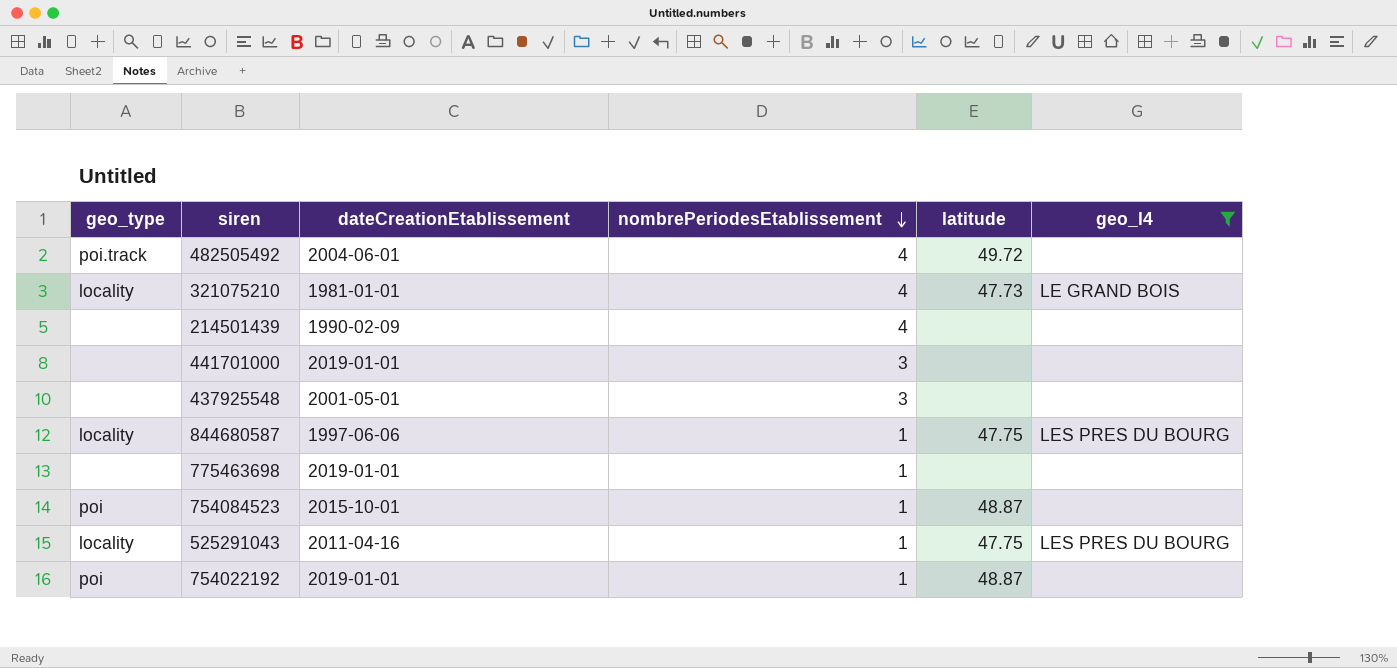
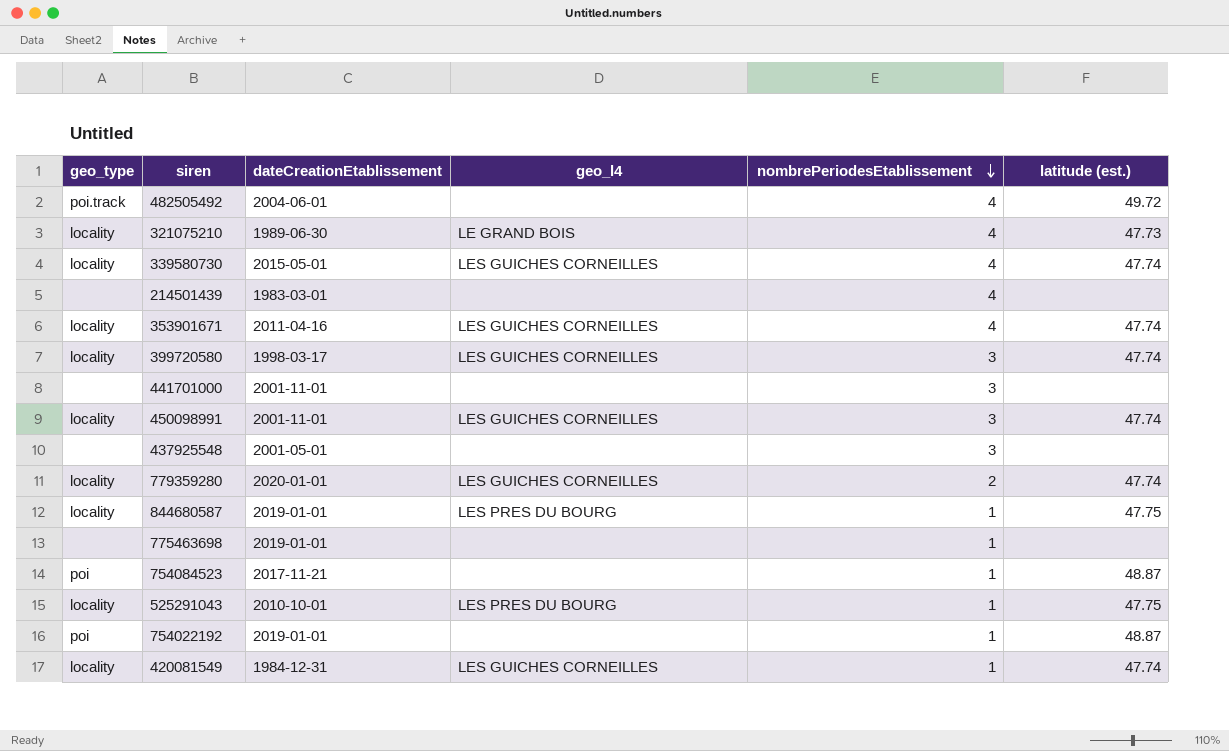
filter: geo_l4 != LES GUICHES CORNEILLES -> none
column geo_l4 | position: 6 -> 4
column name: latitude -> latitude (est.)
321075210 | dateCreationEtablissement: 1981-01-01 -> 1989-06-30
214501439 | dateCreationEtablissement: 1990-02-09 -> 1983-03-01
441701000 | dateCreationEtablissement: 2019-01-01 -> 2001-11-01
844680587 | dateCreationEtablissement: 1997-06-06 -> 2019-01-01
754084523 | dateCreationEtablissement: 2015-10-01 -> 2017-11-21
525291043 | dateCreationEtablissement: 2011-04-16 -> 2010-10-01

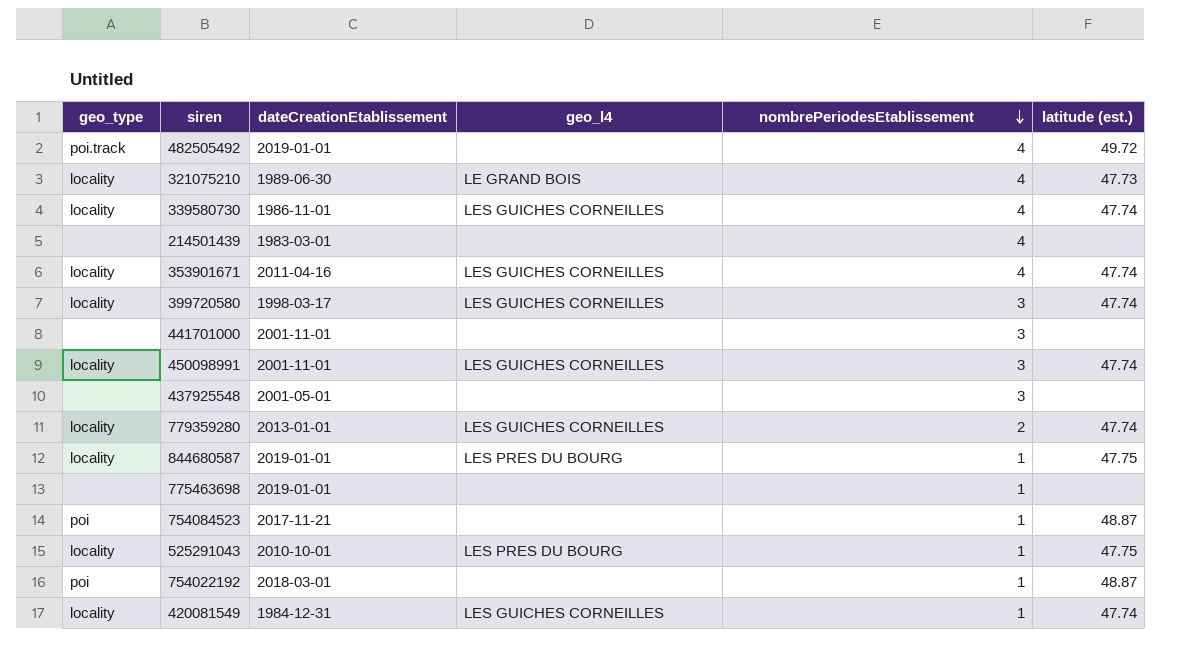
482505492 | dateCreationEtablissement: 2004-06-01 -> 2019-01-01
339580730 | dateCreationEtablissement: 2015-05-01 -> 1986-11-01
779359280 | dateCreationEtablissement: 2020-01-01 -> 2013-01-01
754022192 | dateCreationEtablissement: 2019-01-01 -> 2018-03-01

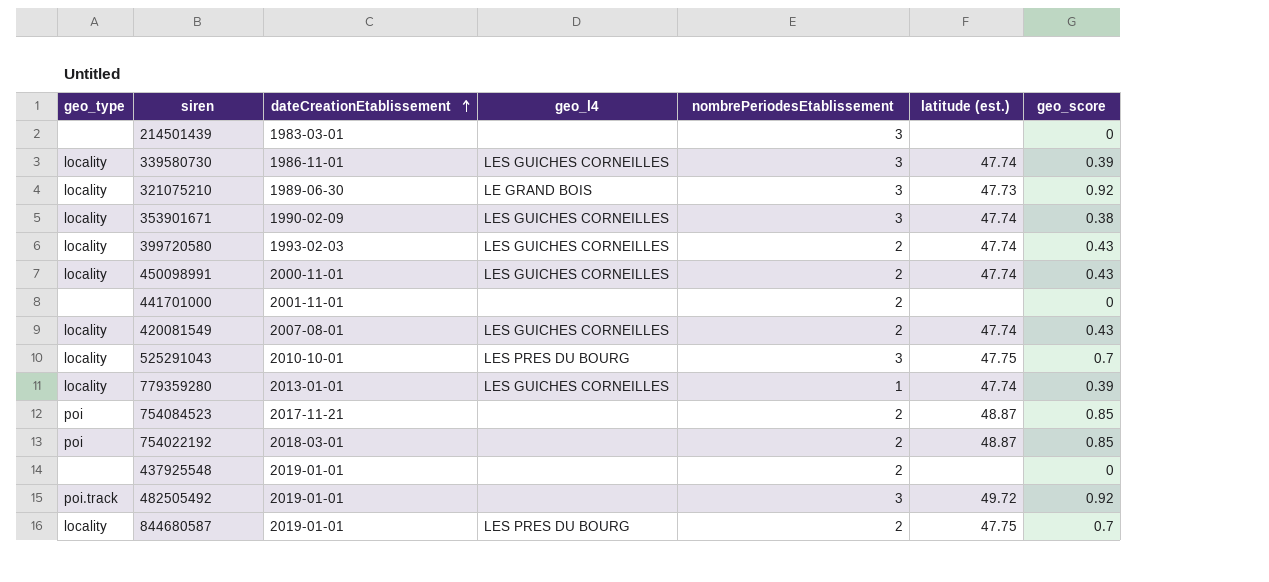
row order: nombrePeriodesEtablissement descending -> dateCreationEtablissement ascending
column geo_score | position: none -> 7
row 775463698: none | 2019-01-01 | none | 1 | none -> none
214501439 | nombrePeriodesEtablissement: 4 -> 3
339580730 | nombrePeriodesEtablissement: 4 -> 3
321075210 | nombrePeriodesEtablissement: 4 -> 3
353901671 | dateCreationEtablissement: 2011-04-16 -> 1990-02-09
353901671 | nombrePeriodesEtablissement: 4 -> 3
399720580 | dateCreationEtablissement: 1998-03-17 -> 1993-02-03
399720580 | nombrePeriodesEtablissement: 3 -> 2
450098991 | dateCreationEtablissement: 2001-11-01 -> 2000-11-01
450098991 | nombrePeriodesEtablissement: 3 -> 2
441701000 | nombrePeriodesEtablissement: 3 -> 2
420081549 | dateCreationEtablissement: 1984-12-31 -> 2007-08-01
420081549 | nombrePeriodesEtablissement: 1 -> 2
525291043 | nombrePeriodesEtablissement: 1 -> 3
779359280 | nombrePeriodesEtablissement: 2 -> 1
754084523 | nombrePeriodesEtablissement: 1 -> 2
754022192 | nombrePeriodesEtablissement: 1 -> 2
437925548 | dateCreationEtablissement: 2001-05-01 -> 2019-01-01
437925548 | nombrePeriodesEtablissement: 3 -> 2
482505492 | nombrePeriodesEtablissement: 4 -> 3
844680587 | nombrePeriodesEtablissement: 1 -> 2

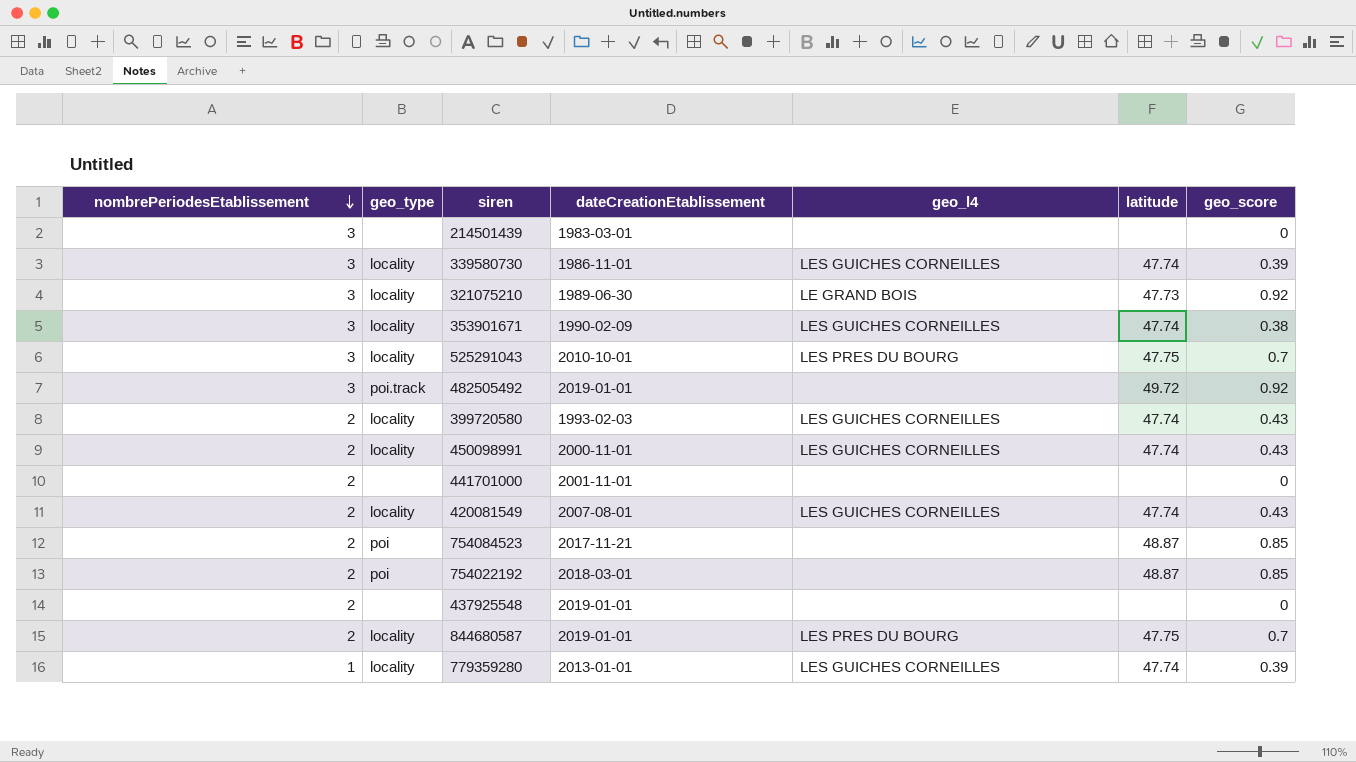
row order: dateCreationEtablissement ascending -> nombrePeriodesEtablissement descending
column nombrePeriodesEtablissement | position: 5 -> 1
column name: latitude (est.) -> latitude

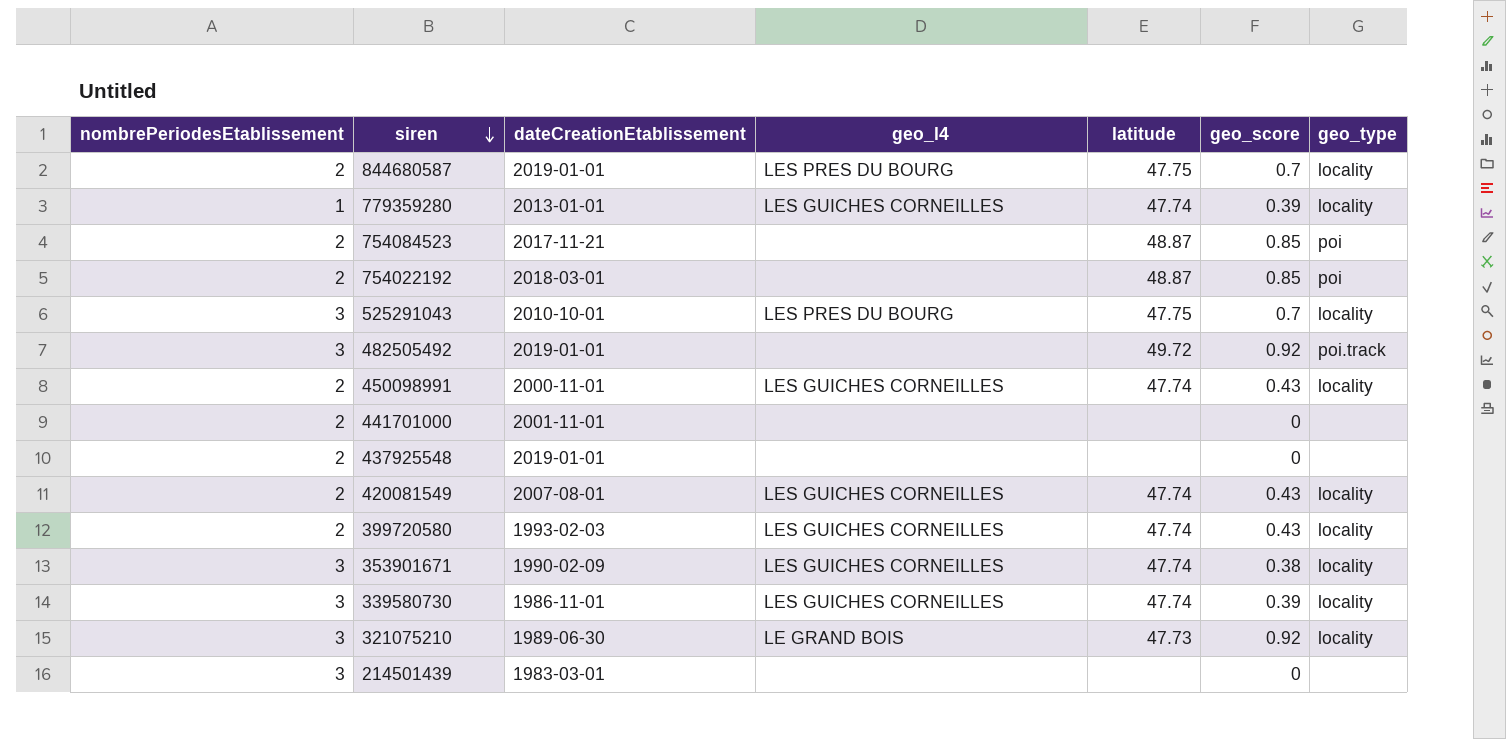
row order: nombrePeriodesEtablissement descending -> siren descending
column geo_type | position: 2 -> 7

